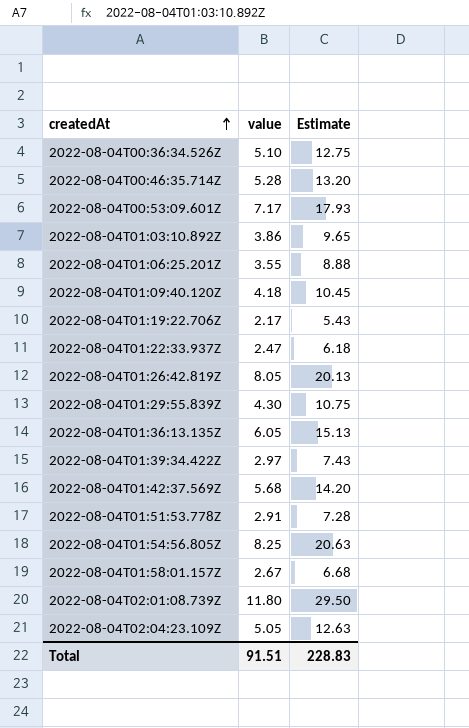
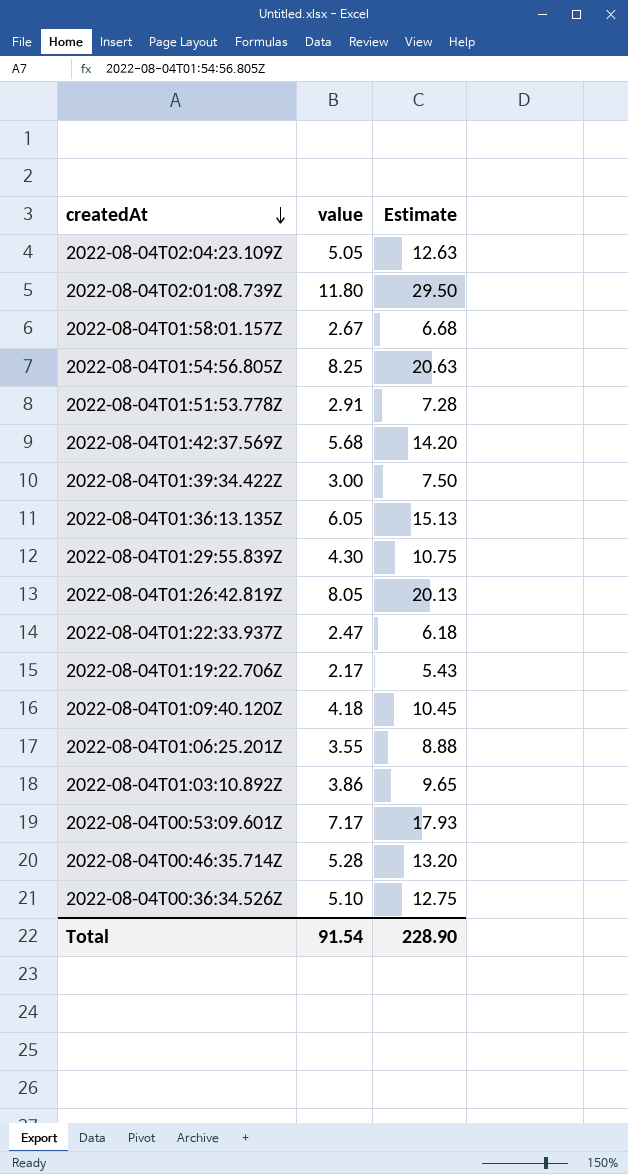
row order: createdAt ascending -> createdAt descending
2022-08-04T01:39:34.422Z | value: 2.97 -> 3.00
2022-08-04T01:39:34.422Z | Estimate: 7.43 -> 7.50
Total | value: 91.51 -> 91.54
Total | Estimate: 228.83 -> 228.90

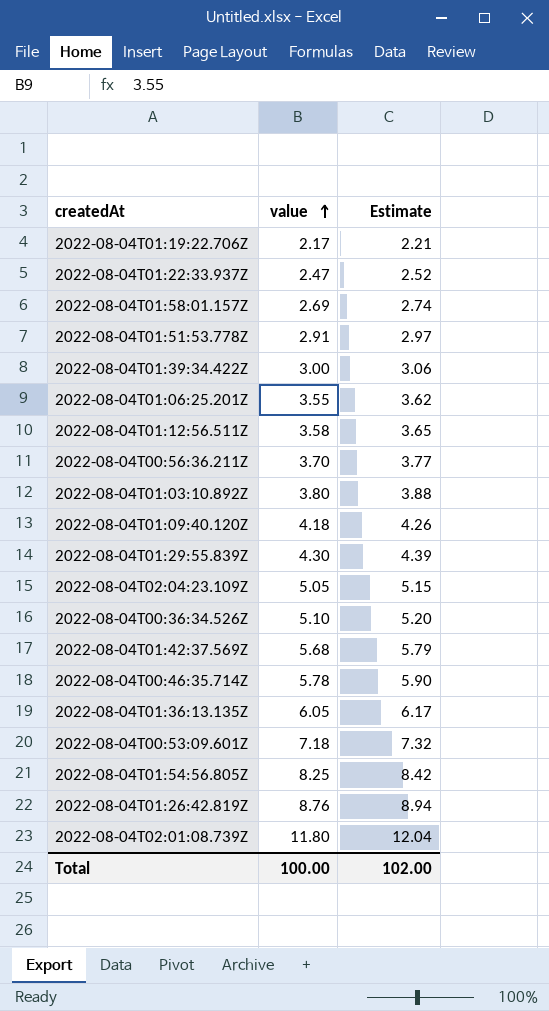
row order: createdAt descending -> value ascending
column Estimate | formula: [value] * 2.5 -> [value] * 1.02
2022-08-04T01:58:01.157Z | value: 2.67 -> 2.69
row 2022-08-04T01:12:56.511Z: none -> 3.58 | 3.65
row 2022-08-04T00:56:36.211Z: none -> 3.70 | 3.77
2022-08-04T01:03:10.892Z | value: 3.86 -> 3.80
2022-08-04T00:46:35.714Z | value: 5.28 -> 5.78
2022-08-04T00:53:09.601Z | value: 7.17 -> 7.18
2022-08-04T01:26:42.819Z | value: 8.05 -> 8.76
Total | value: 91.54 -> 100.00
Total | Estimate: 228.90 -> 102.00

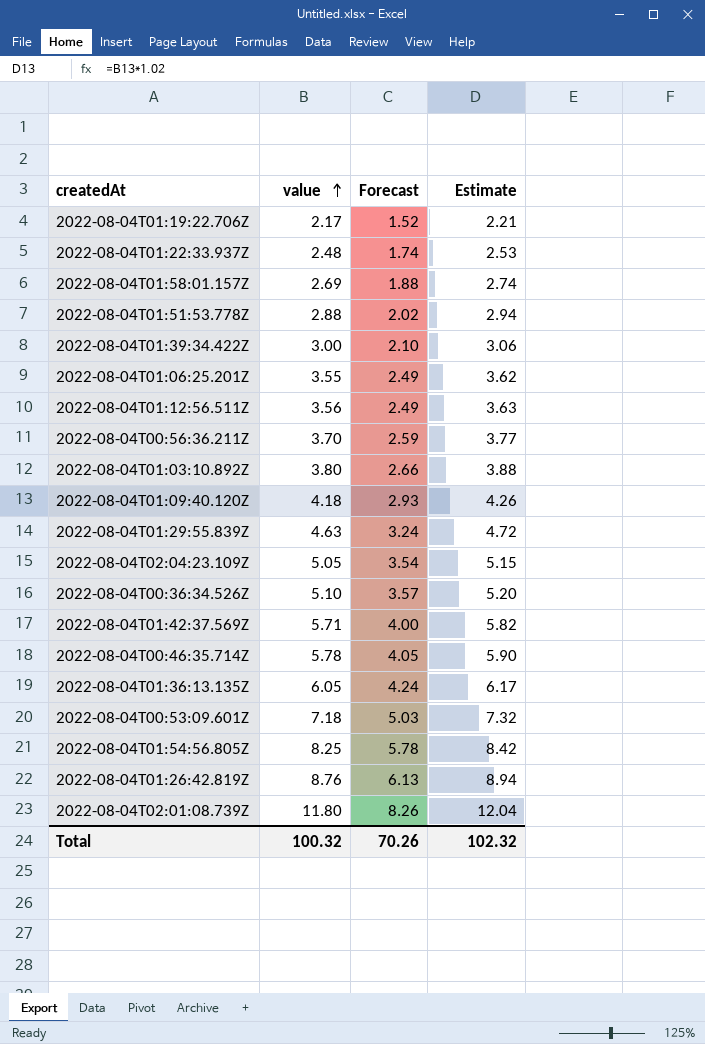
column Forecast | formula: none -> [value] * 0.7
2022-08-04T01:22:33.937Z | value: 2.47 -> 2.48
2022-08-04T01:22:33.937Z | Estimate: 2.52 -> 2.53
2022-08-04T01:51:53.778Z | value: 2.91 -> 2.88
2022-08-04T01:51:53.778Z | Estimate: 2.97 -> 2.94
2022-08-04T01:12:56.511Z | value: 3.58 -> 3.56
2022-08-04T01:12:56.511Z | Estimate: 3.65 -> 3.63
2022-08-04T01:29:55.839Z | value: 4.30 -> 4.63
2022-08-04T01:29:55.839Z | Estimate: 4.39 -> 4.72
2022-08-04T01:42:37.569Z | value: 5.68 -> 5.71
2022-08-04T01:42:37.569Z | Estimate: 5.79 -> 5.82
Total | value: 100.00 -> 100.32
Total | Estimate: 102.00 -> 102.32

